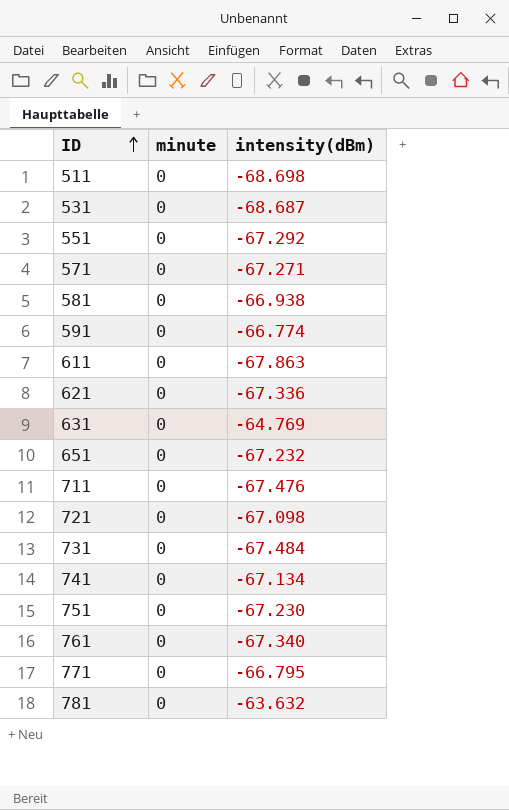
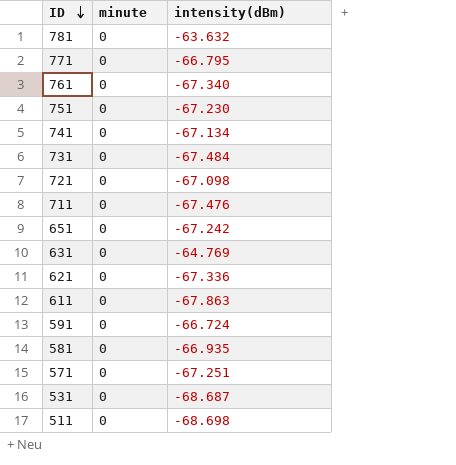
row order: ID ascending -> ID descending
row 551: 0 | -67.292 -> none
651 | intensity(dBm): -67.232 -> -67.242
591 | intensity(dBm): -66.774 -> -66.724
581 | intensity(dBm): -66.938 -> -66.935
571 | intensity(dBm): -67.271 -> -67.251

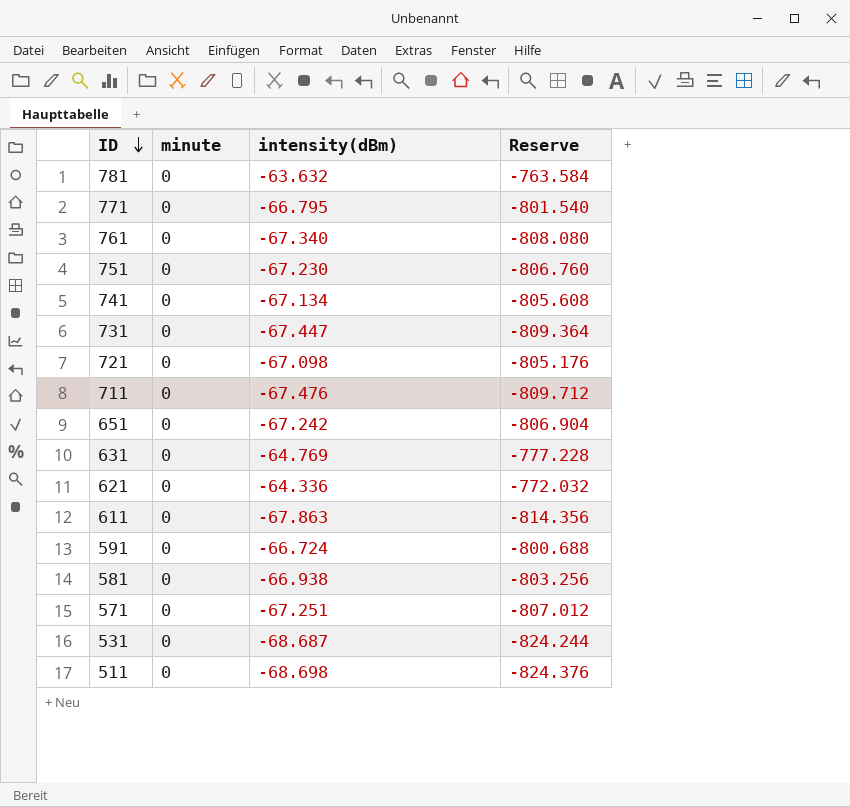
column Reserve | formula: none -> [intensity(dBm)] * 12
731 | intensity(dBm): -67.484 -> -67.447
621 | intensity(dBm): -67.336 -> -64.336
581 | intensity(dBm): -66.935 -> -66.938

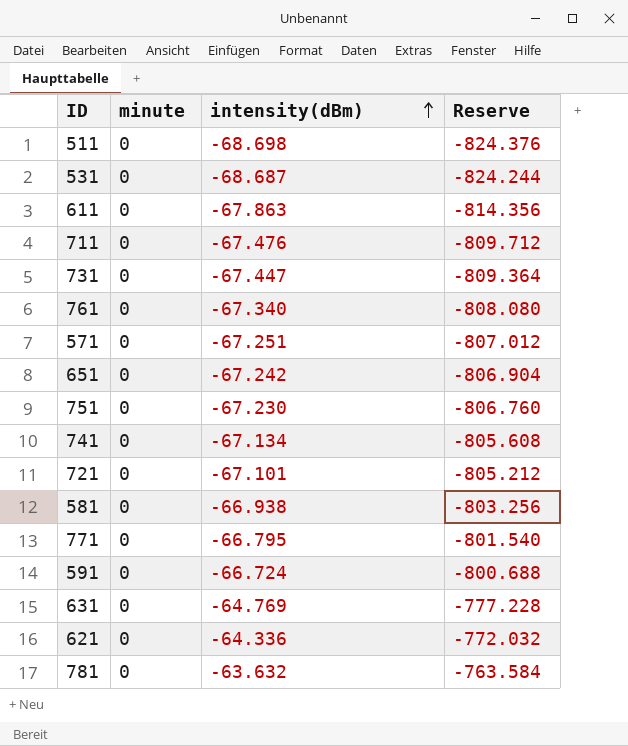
row order: ID descending -> intensity(dBm) ascending
721 | intensity(dBm): -67.098 -> -67.101
721 | Reserve: -805.176 -> -805.212

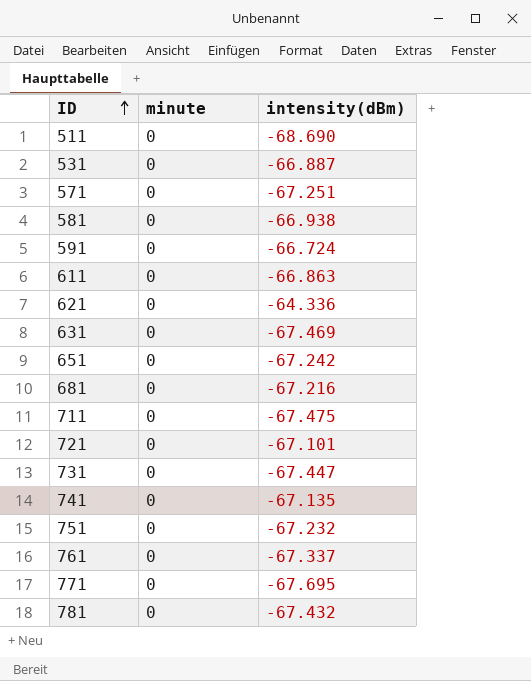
row order: intensity(dBm) ascending -> ID ascending
column Reserve | formula: [intensity(dBm)] * 12 -> none
511 | intensity(dBm): -68.698 -> -68.690
531 | intensity(dBm): -68.687 -> -66.887
611 | intensity(dBm): -67.863 -> -66.863
631 | intensity(dBm): -64.769 -> -67.469
row 681: none -> 0 | -67.216
711 | intensity(dBm): -67.476 -> -67.475
741 | intensity(dBm): -67.134 -> -67.135
751 | intensity(dBm): -67.230 -> -67.232
761 | intensity(dBm): -67.340 -> -67.337
771 | intensity(dBm): -66.795 -> -67.695
781 | intensity(dBm): -63.632 -> -67.432

